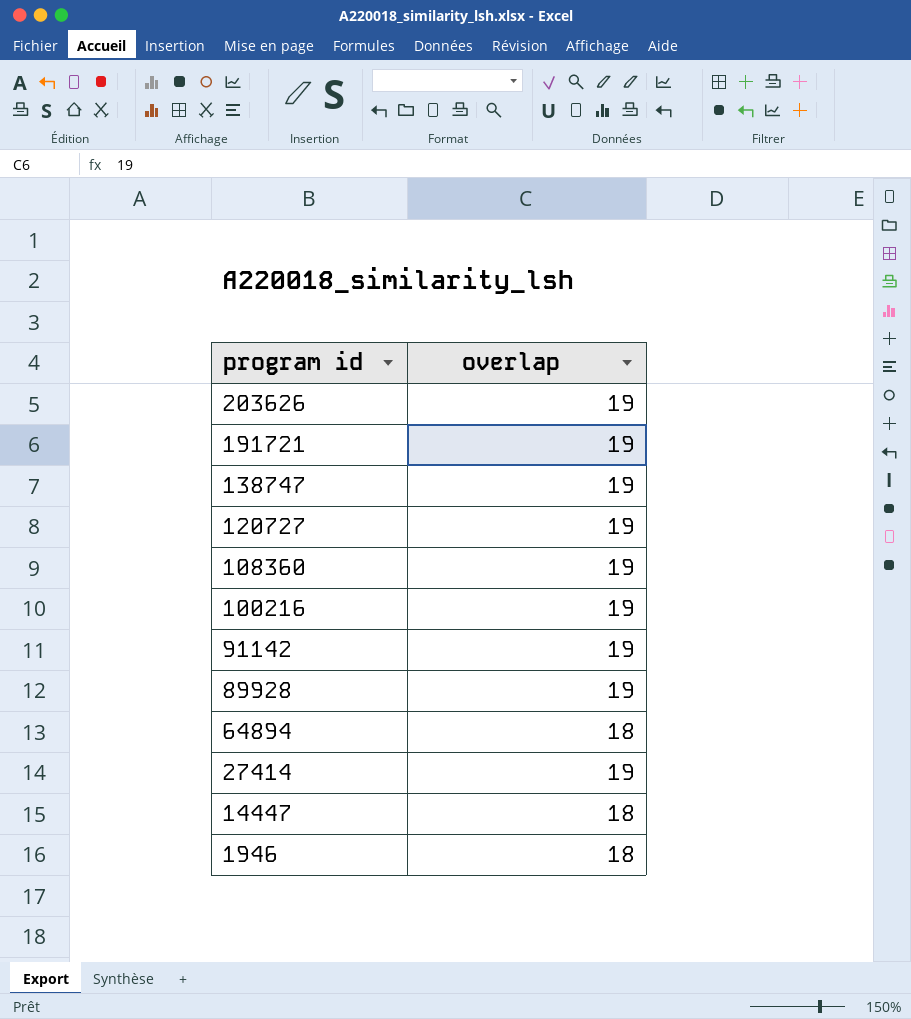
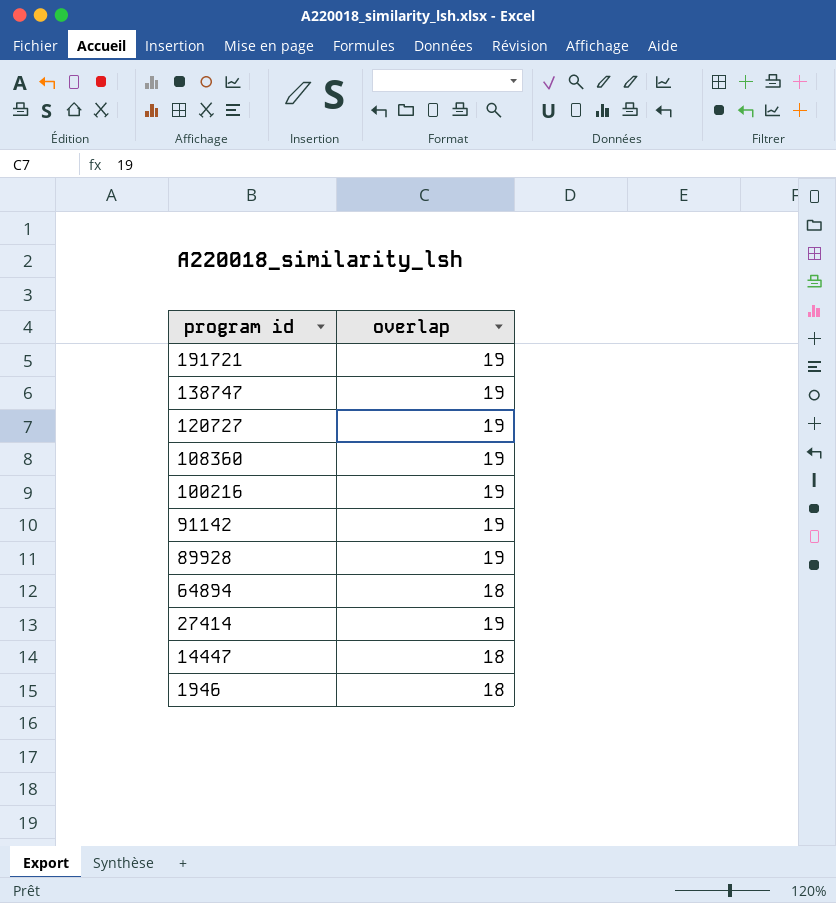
row 203626: 19 -> none

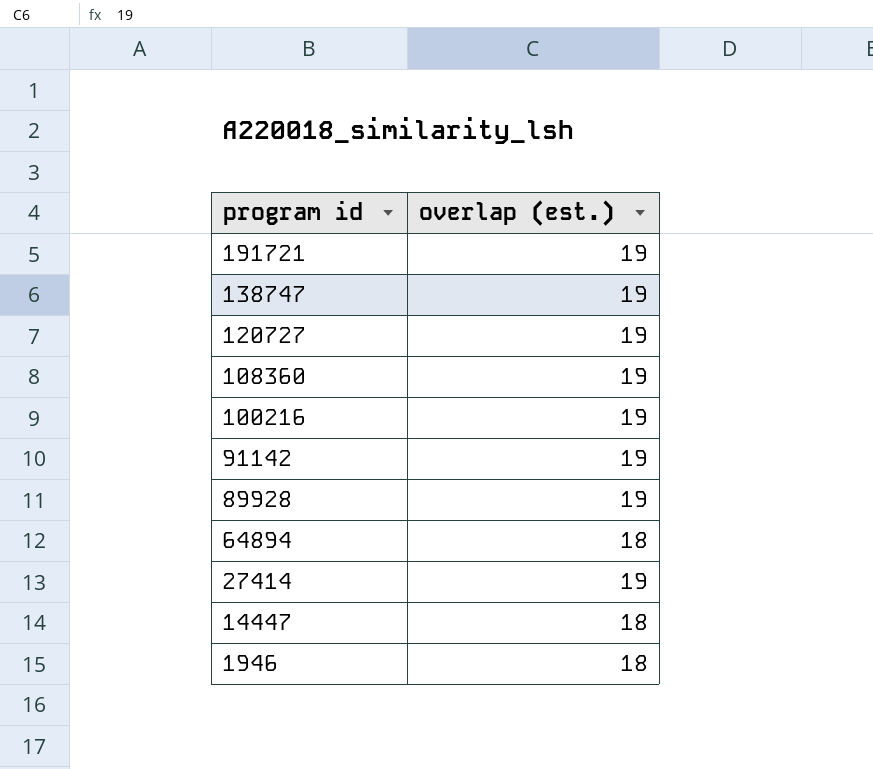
column name: overlap -> overlap (est.)

